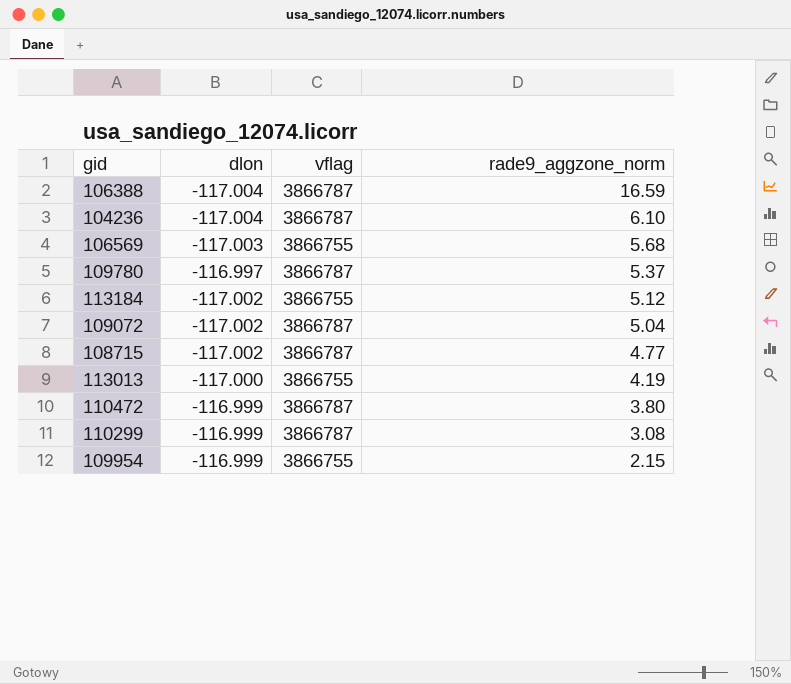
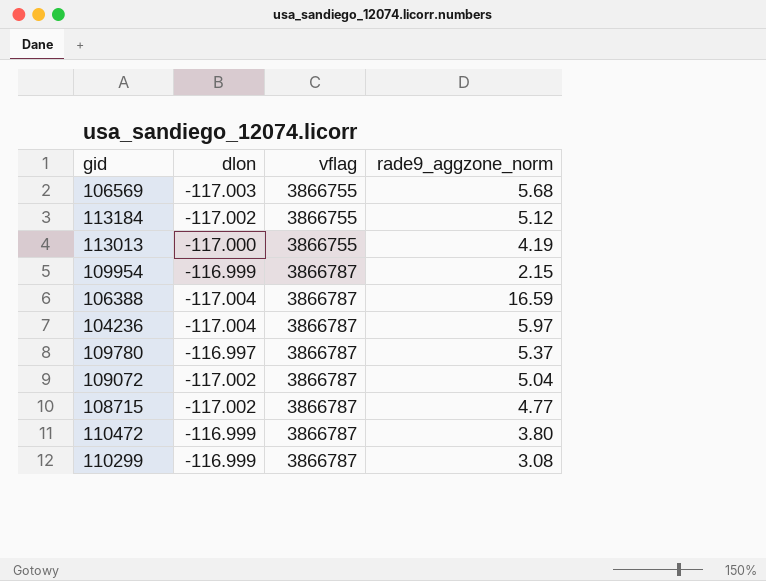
row order: rade9_aggzone_norm descending -> vflag ascending
109954 | vflag: 3866755 -> 3866787
104236 | rade9_aggzone_norm: 6.10 -> 5.97

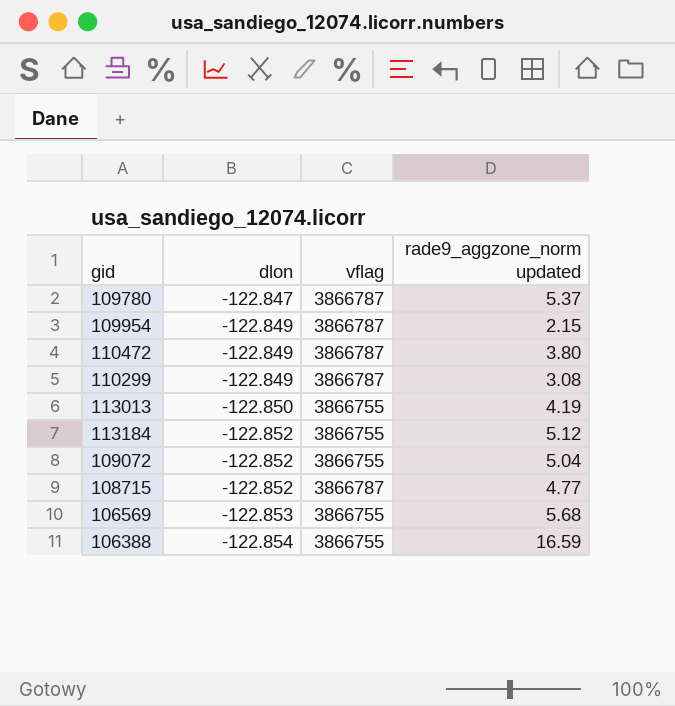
row order: vflag ascending -> dlon descending
column name: rade9_aggzone_norm -> rade9_aggzone_norm updated
row 104236: -117.004 | 3866787 | 5.97 -> none
109780 | dlon: -116.997 -> -122.847
109954 | dlon: -116.999 -> -122.849
110472 | dlon: -116.999 -> -122.849
110299 | dlon: -116.999 -> -122.849
113013 | dlon: -117.000 -> -122.850
113184 | dlon: -117.002 -> -122.852
109072 | dlon: -117.002 -> -122.852
109072 | vflag: 3866787 -> 3866755
108715 | dlon: -117.002 -> -122.852
106569 | dlon: -117.003 -> -122.853
106388 | dlon: -117.004 -> -122.854
106388 | vflag: 3866787 -> 3866755

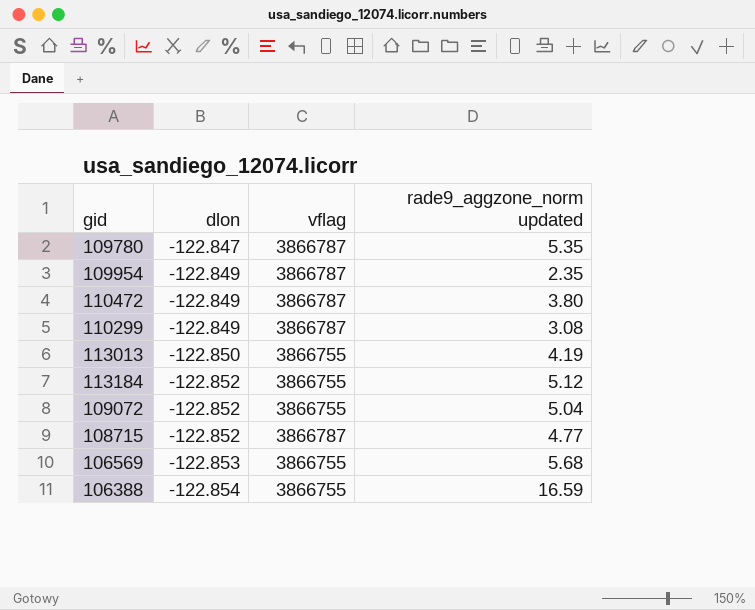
109780 | rade9_aggzone_norm updated: 5.37 -> 5.35
109954 | rade9_aggzone_norm updated: 2.15 -> 2.35

